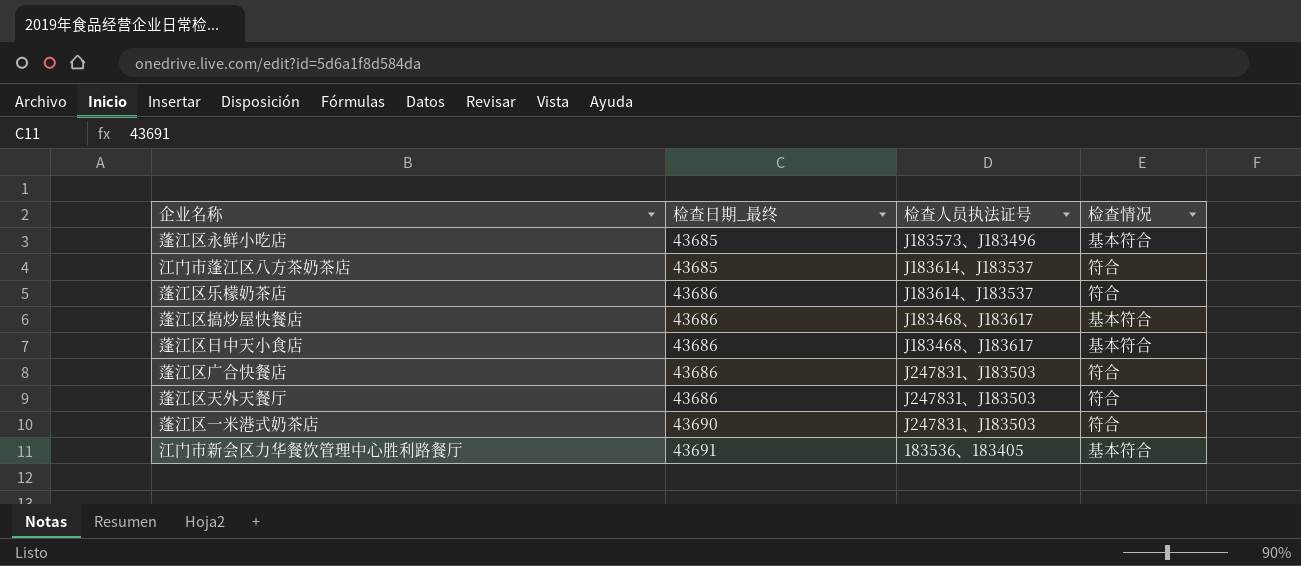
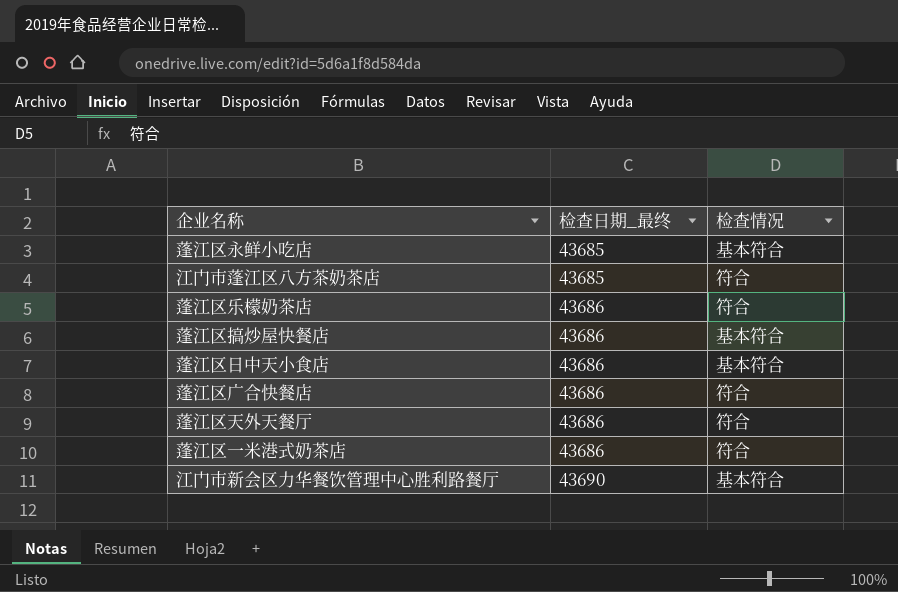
column 检查人员执法证号 | position: 3 -> none
蓬江区一米港式奶茶店 | 检查日期_最终: 43690 -> 43686
江门市新会区力华餐饮管理中心胜利路餐厅 | 检查日期_最终: 43691 -> 43690

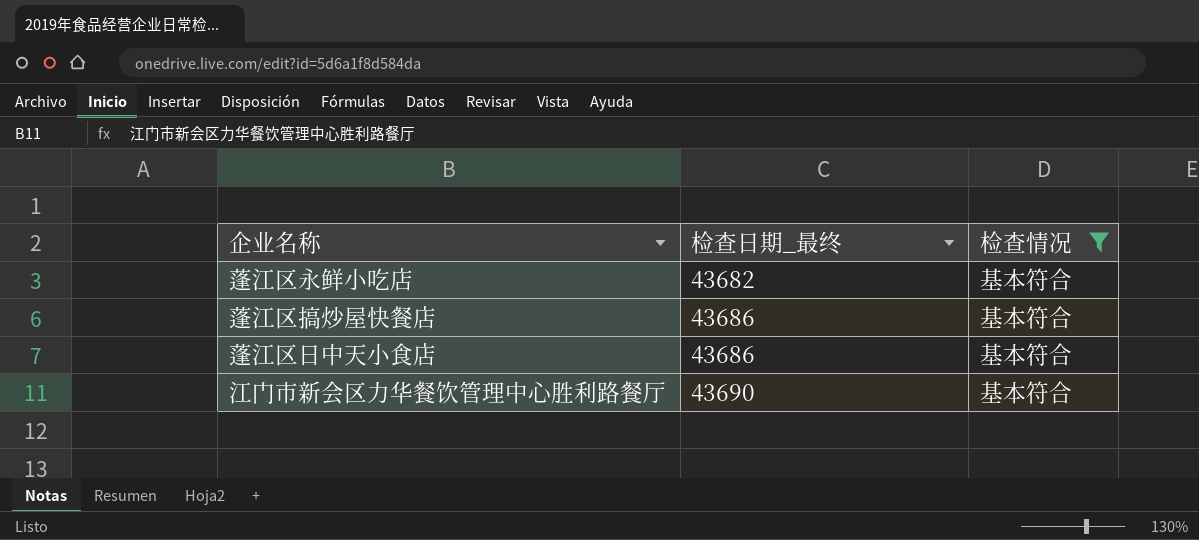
filter: none -> 检查情况 = 基本符合
蓬江区永鲜小吃店 | 检查日期_最终: 43685 -> 43682

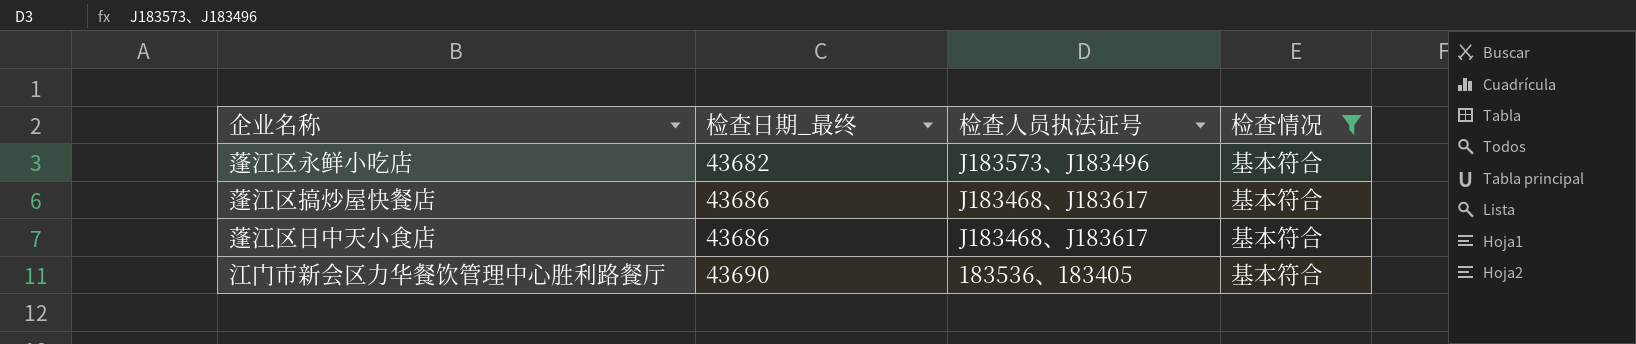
column 检查人员执法证号 | position: none -> 3

